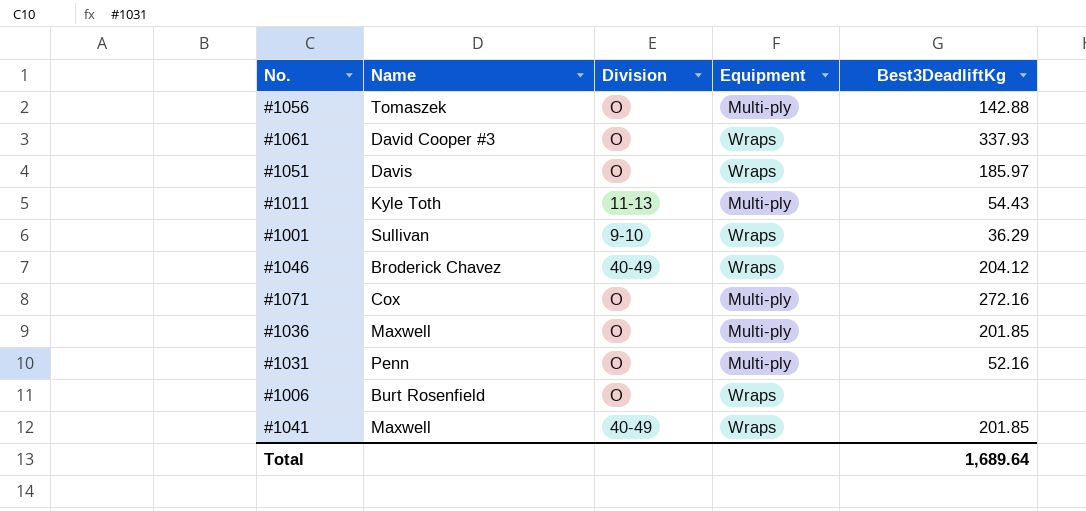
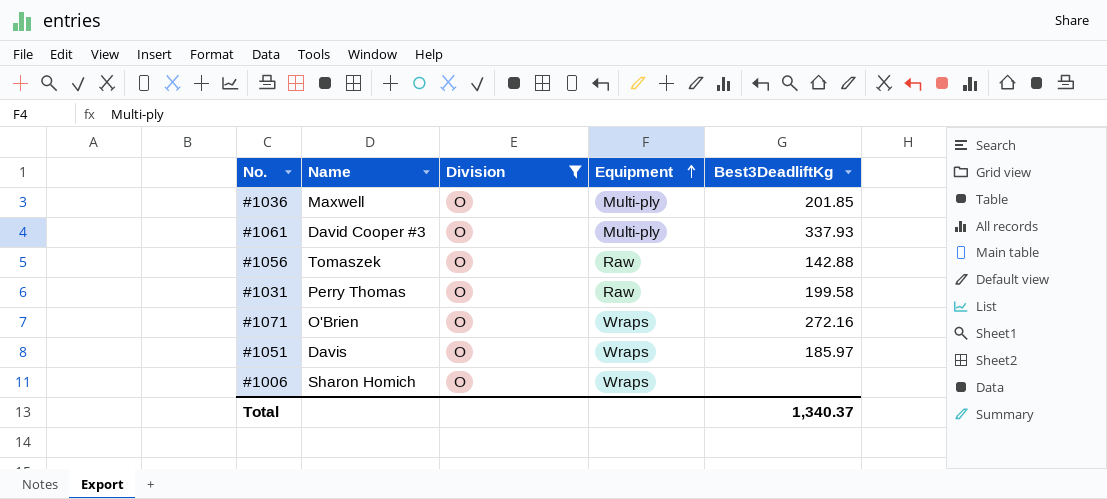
filter: none -> Division = O
row order: none -> Equipment ascending
#1061 | Equipment: Wraps -> Multi-ply
#1056 | Equipment: Multi-ply -> Raw
#1031 | Name: Penn -> Perry Thomas
#1031 | Equipment: Multi-ply -> Raw
#1031 | Best3DeadliftKg: 52.16 -> 199.58
#1071 | Name: Cox -> O'Brien
#1071 | Equipment: Multi-ply -> Wraps
#1006 | Name: Burt Rosenfield -> Sharon Homich
Total | Best3DeadliftKg: 1,689.64 -> 1,340.37

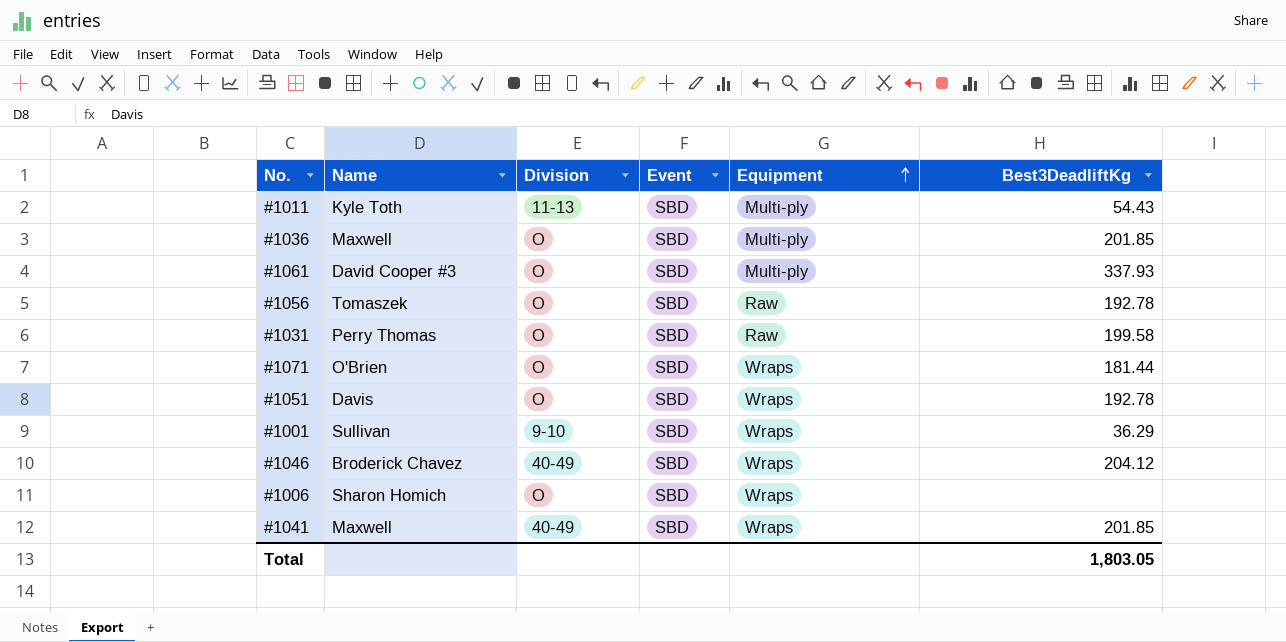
filter: Division = O -> none
column Event | position: none -> 4
#1056 | Best3DeadliftKg: 142.88 -> 192.78
#1071 | Best3DeadliftKg: 272.16 -> 181.44
#1051 | Best3DeadliftKg: 185.97 -> 192.78
Total | Best3DeadliftKg: 1,340.37 -> 1,803.05

